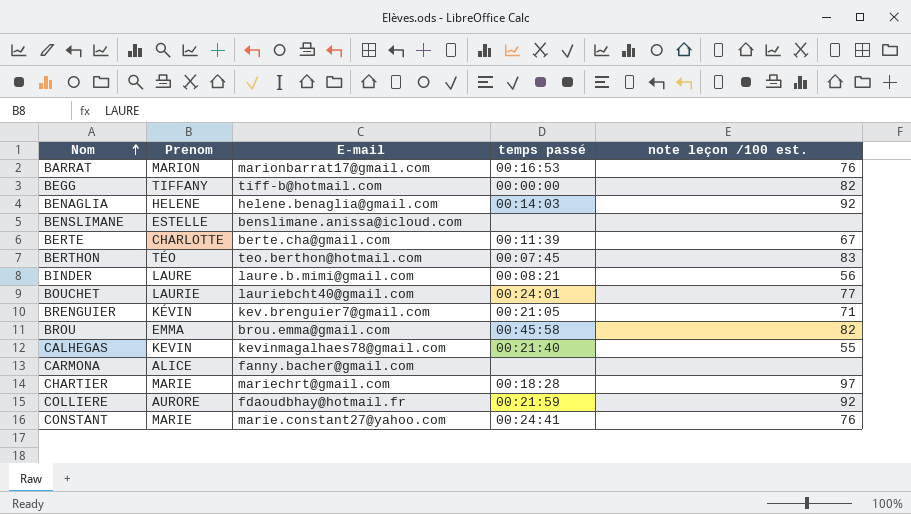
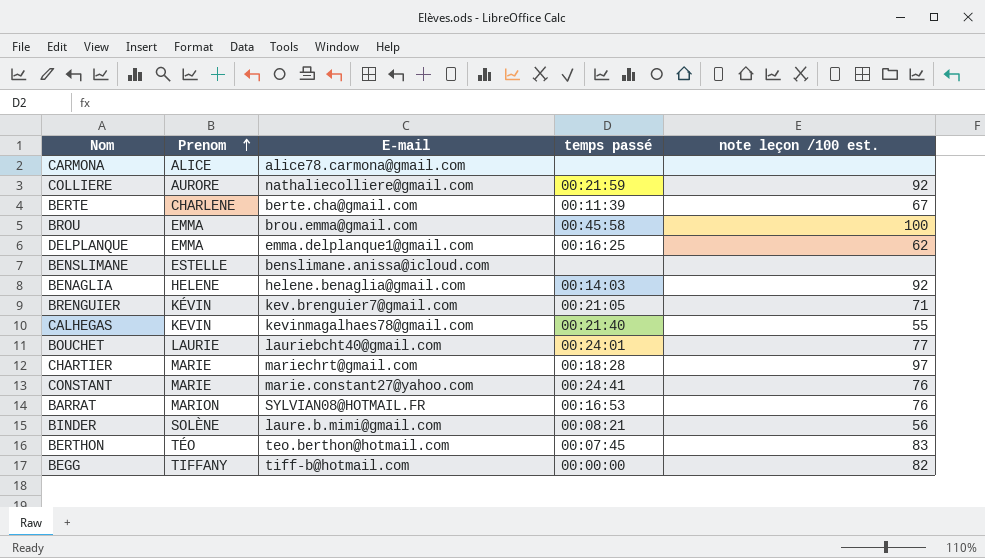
row order: Nom ascending -> Prenom ascending
CARMONA | E-mail: fanny.bacher@gmail.com -> alice78.carmona@gmail.com
COLLIERE | E-mail: fdaoudbhay@hotmail.fr -> nathaliecolliere@gmail.com
BERTE | Prenom: CHARLOTTE -> CHARLENE
BROU | note leçon /100 est.: 82 -> 100
row DELPLANQUE: none -> EMMA | emma.delplanque1@gmail.com | 00:16:25 | 62
BARRAT | E-mail: marionbarrat17@gmail.com -> SYLVIAN08@HOTMAIL.FR
BINDER | Prenom: LAURE -> SOLÈNE

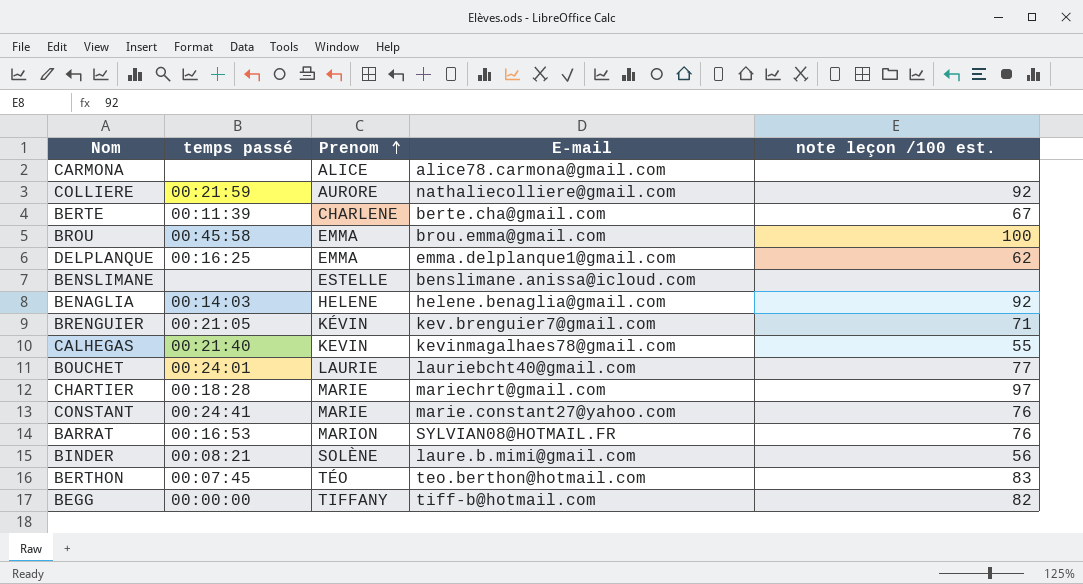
column temps passé | position: 4 -> 2

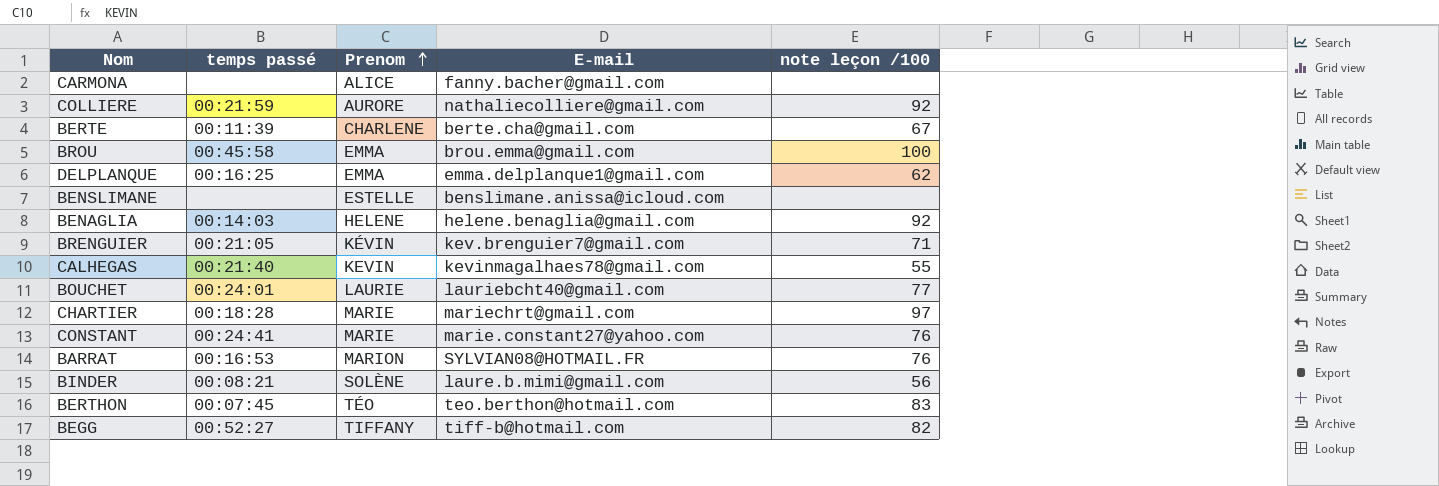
column name: note leçon /100 est. -> note leçon /100
CARMONA | E-mail: alice78.carmona@gmail.com -> fanny.bacher@gmail.com
BEGG | temps passé: 00:00:00 -> 00:52:27

